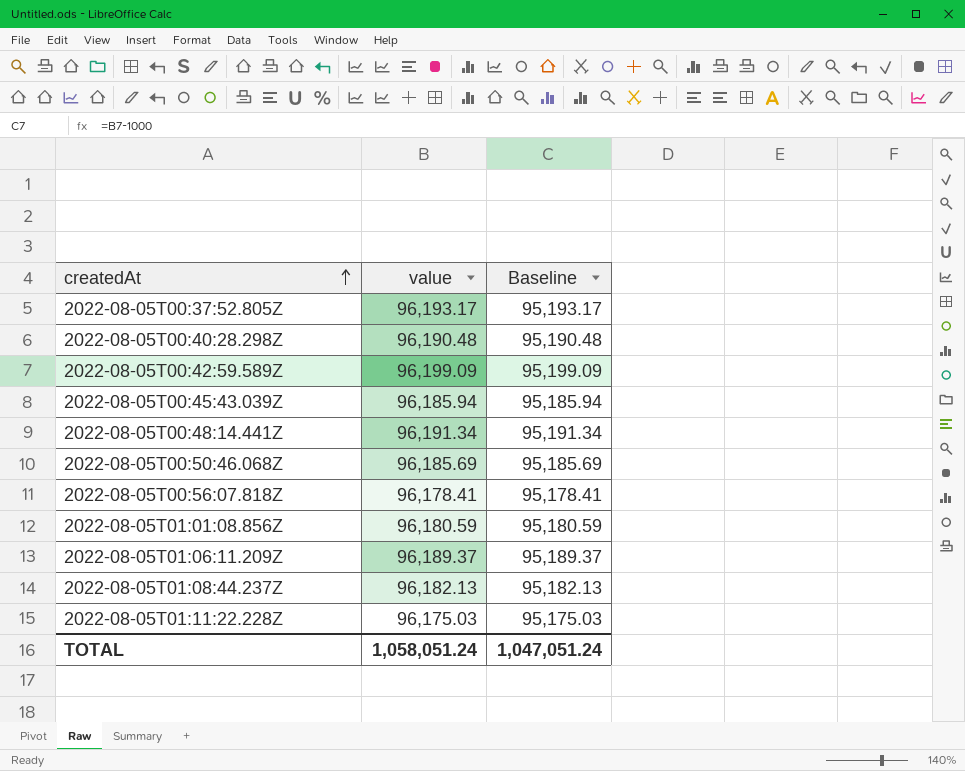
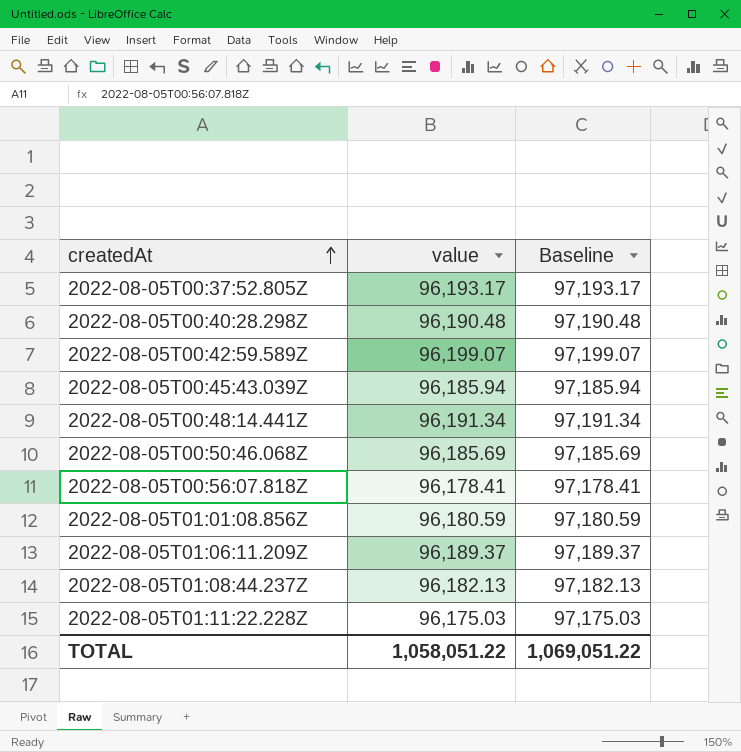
column Baseline | formula: [value] - 1000 -> [value] + 1000
2022-08-05T00:42:59.589Z | value: 96,199.09 -> 96,199.07
TOTAL | value: 1,058,051.24 -> 1,058,051.22
TOTAL | Baseline: 1,047,051.24 -> 1,069,051.22

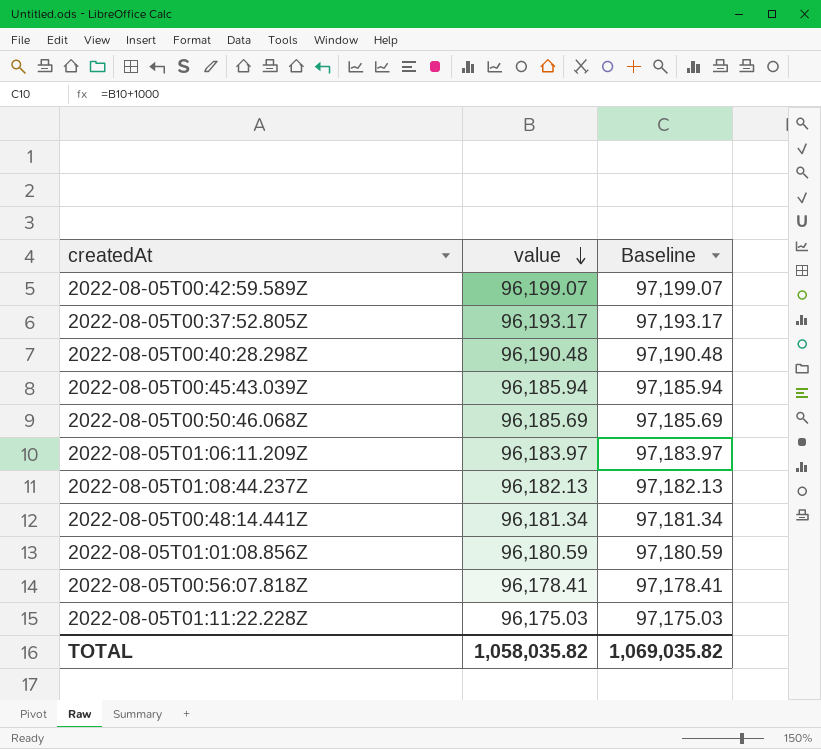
row order: createdAt ascending -> value descending
2022-08-05T01:06:11.209Z | value: 96,189.37 -> 96,183.97
2022-08-05T01:06:11.209Z | Baseline: 97,189.37 -> 97,183.97
2022-08-05T00:48:14.441Z | value: 96,191.34 -> 96,181.34
2022-08-05T00:48:14.441Z | Baseline: 97,191.34 -> 97,181.34
TOTAL | value: 1,058,051.22 -> 1,058,035.82
TOTAL | Baseline: 1,069,051.22 -> 1,069,035.82

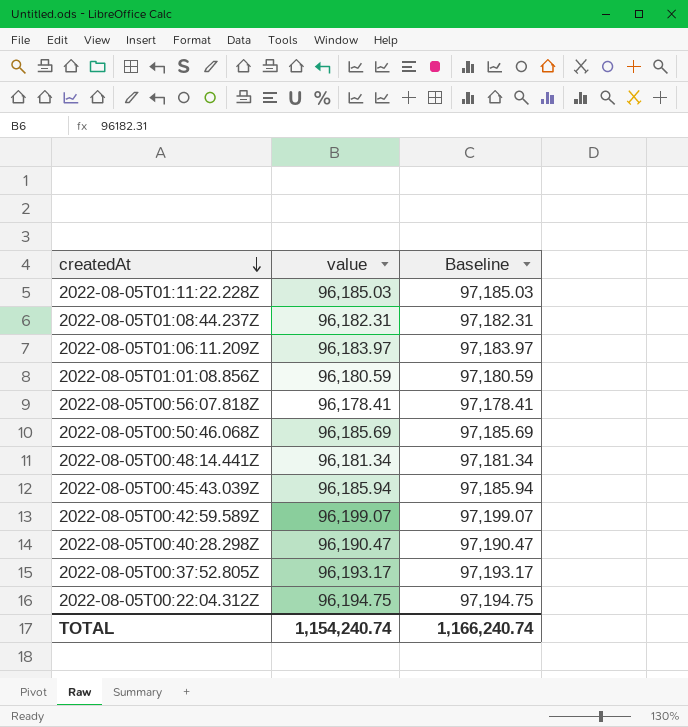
row order: value descending -> createdAt descending
2022-08-05T01:11:22.228Z | value: 96,175.03 -> 96,185.03
2022-08-05T01:11:22.228Z | Baseline: 97,175.03 -> 97,185.03
2022-08-05T01:08:44.237Z | value: 96,182.13 -> 96,182.31
2022-08-05T01:08:44.237Z | Baseline: 97,182.13 -> 97,182.31
2022-08-05T00:40:28.298Z | value: 96,190.48 -> 96,190.47
2022-08-05T00:40:28.298Z | Baseline: 97,190.48 -> 97,190.47
row 2022-08-05T00:22:04.312Z: none -> 96,194.75 | 97,194.75
TOTAL | value: 1,058,035.82 -> 1,154,240.74
TOTAL | Baseline: 1,069,035.82 -> 1,166,240.74

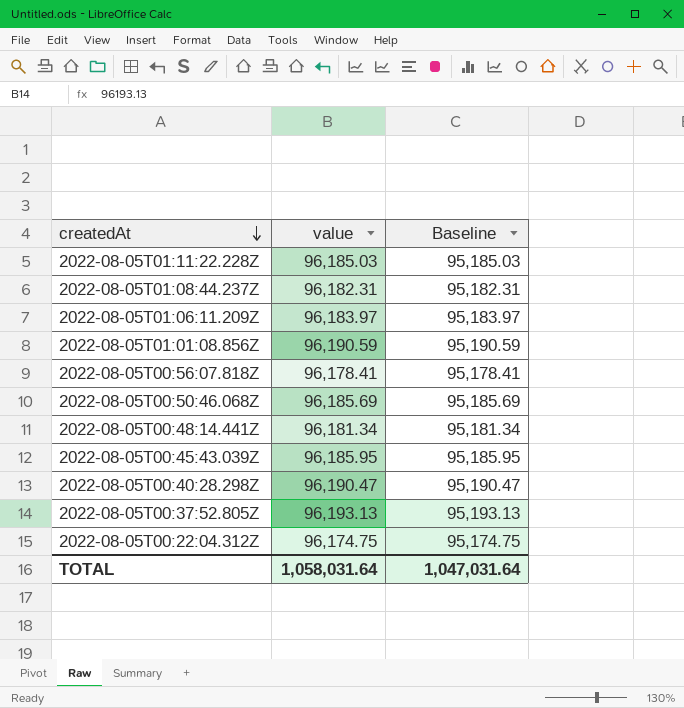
column Baseline | formula: [value] + 1000 -> [value] - 1000
row 2022-08-05T00:42:59.589Z: 96,199.07 | 97,199.07 -> none
2022-08-05T01:01:08.856Z | value: 96,180.59 -> 96,190.59
2022-08-05T00:45:43.039Z | value: 96,185.94 -> 96,185.95
2022-08-05T00:37:52.805Z | value: 96,193.17 -> 96,193.13
2022-08-05T00:22:04.312Z | value: 96,194.75 -> 96,174.75
TOTAL | value: 1,154,240.74 -> 1,058,031.64
TOTAL | Baseline: 1,166,240.74 -> 1,047,031.64

